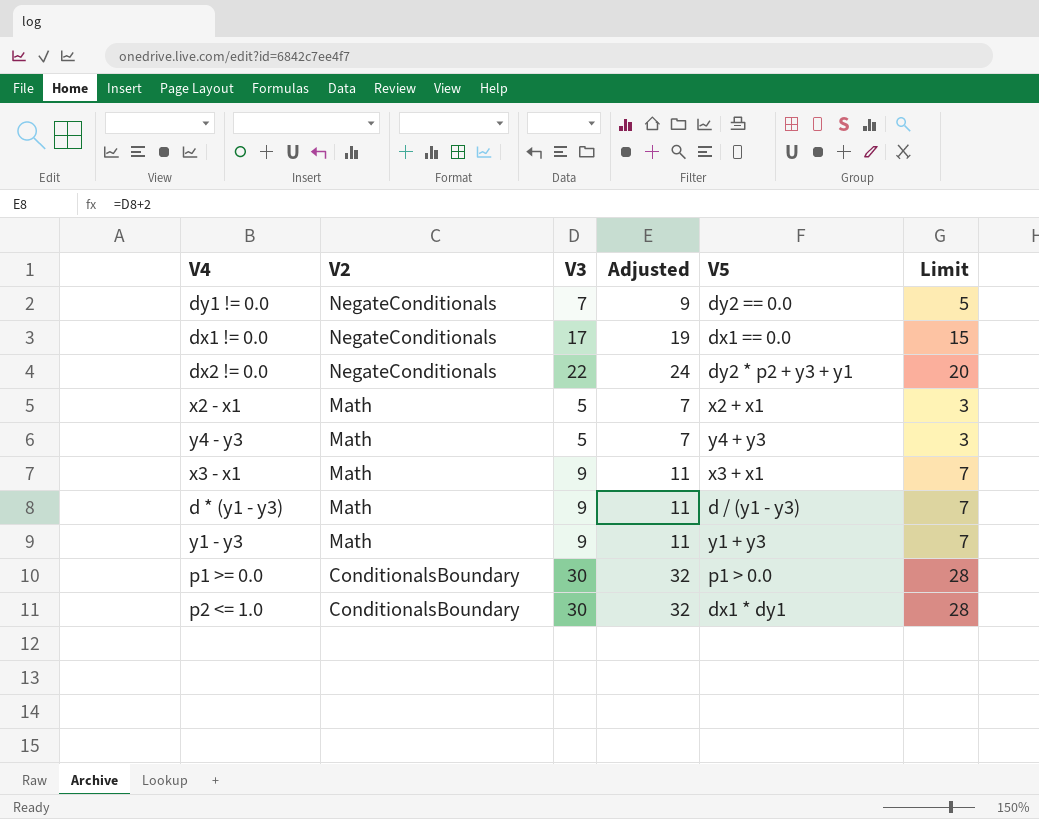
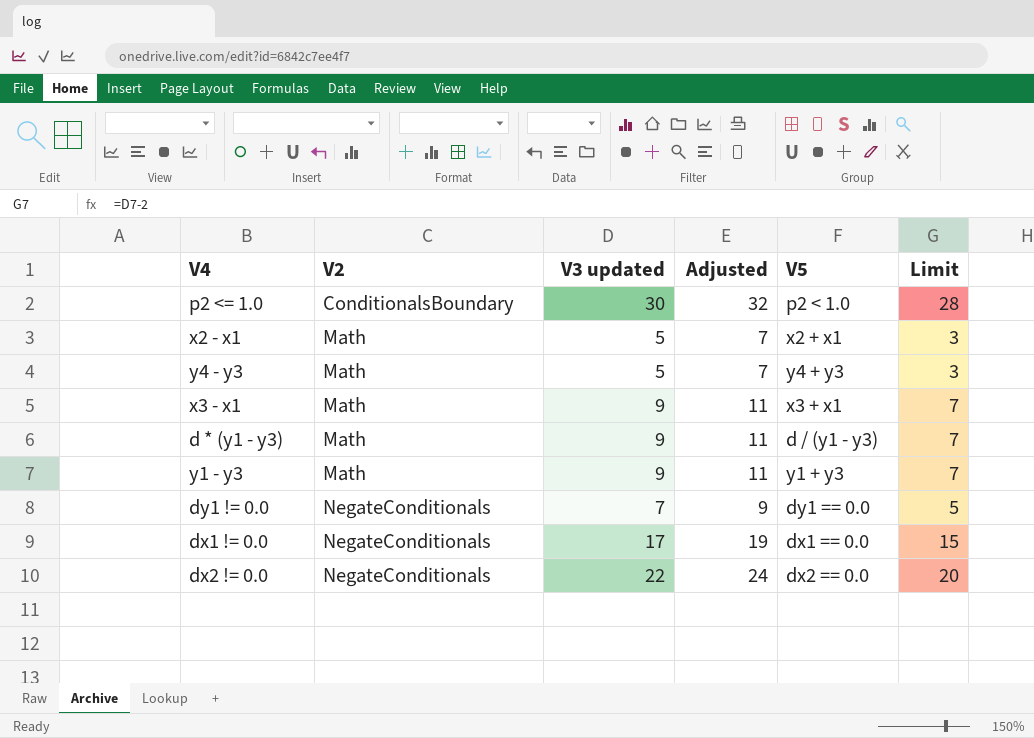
row order: V2 descending -> V2 ascending
column name: V3 -> V3 updated
row p1 >= 0.0: ConditionalsBoundary | 30 | 32 | p1 > 0.0 | 28 -> none
p2 <= 1.0 | V5: dx1 * dy1 -> p2 < 1.0
dy1 != 0.0 | V5: dy2 == 0.0 -> dy1 == 0.0
dx2 != 0.0 | V5: dy2 * p2 + y3 + y1 -> dx2 == 0.0

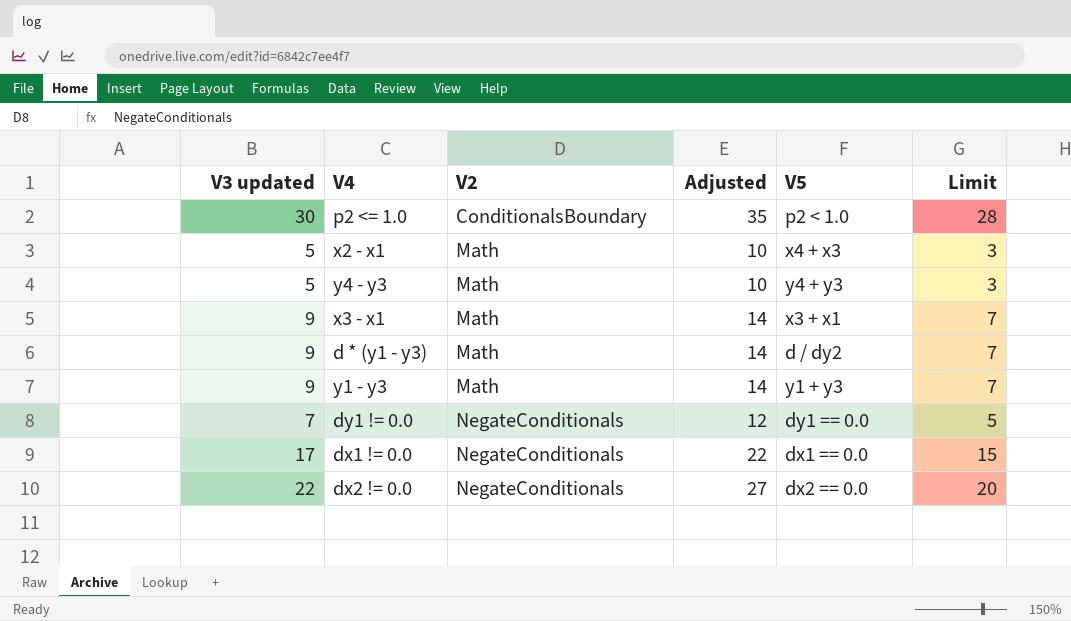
column V3 updated | position: 3 -> 1
column Adjusted | formula: [V3 updated] + 2 -> [V3 updated] + 5
x2 - x1 | V5: x2 + x1 -> x4 + x3
d * (y1 - y3) | V5: d / (y1 - y3) -> d / dy2

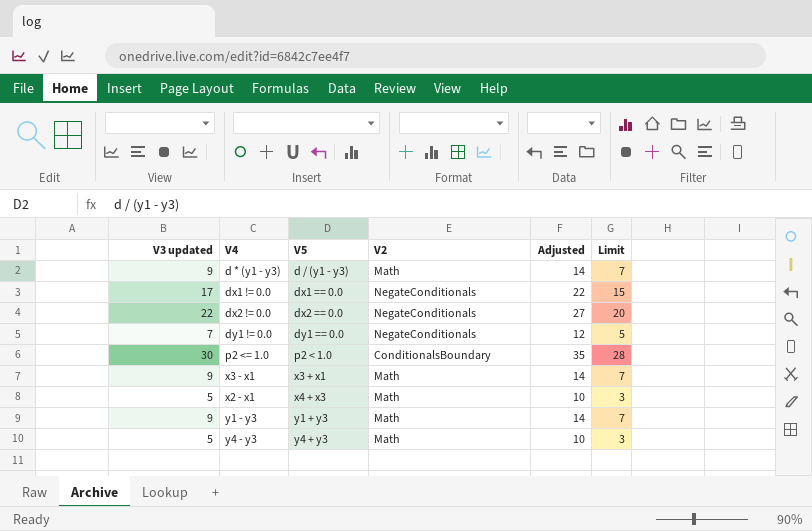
row order: V2 ascending -> V5 ascending
column V5 | position: 5 -> 3
d * (y1 - y3) | V5: d / dy2 -> d / (y1 - y3)

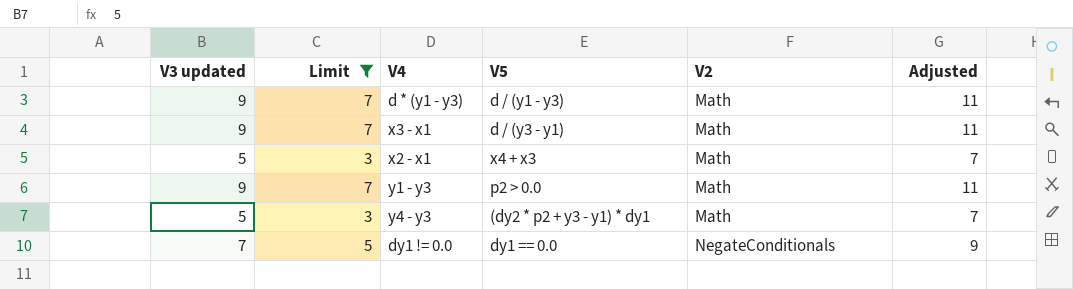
filter: none -> Limit <= 7
row order: V5 ascending -> V2 ascending
column Limit | position: 6 -> 2
column Adjusted | formula: [V3 updated] + 5 -> [V3 updated] + 2
x3 - x1 | V5: x3 + x1 -> d / (y3 - y1)
y1 - y3 | V5: y1 + y3 -> p2 > 0.0
y4 - y3 | V5: y4 + y3 -> (dy2 * p2 + y3 - y1) * dy1

